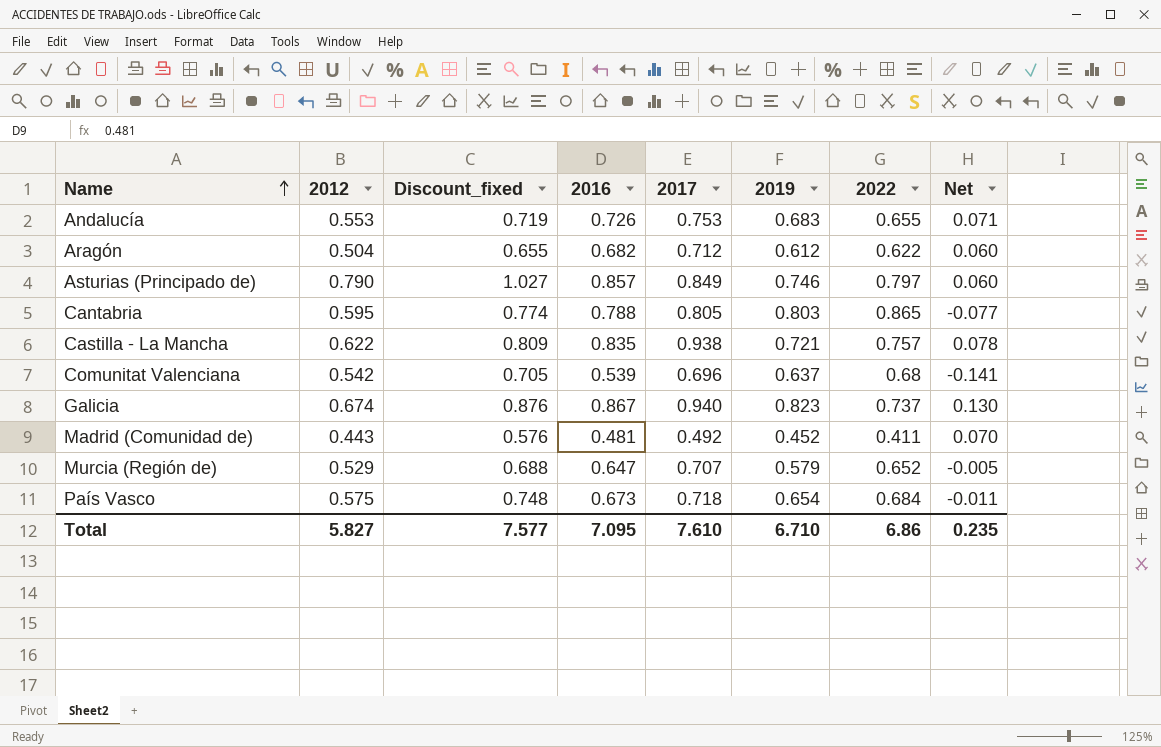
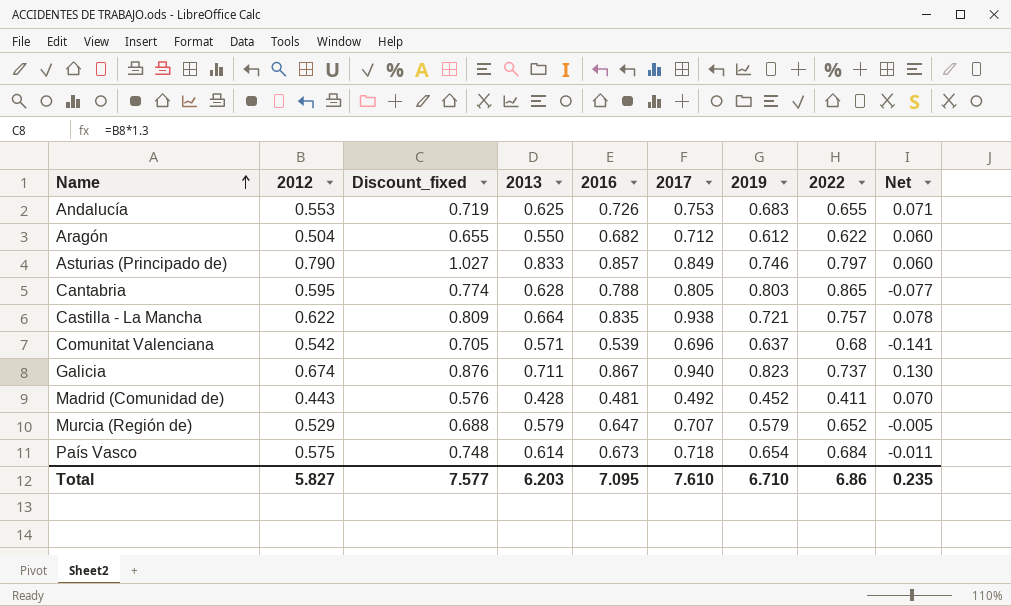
column 2013 | position: none -> 4

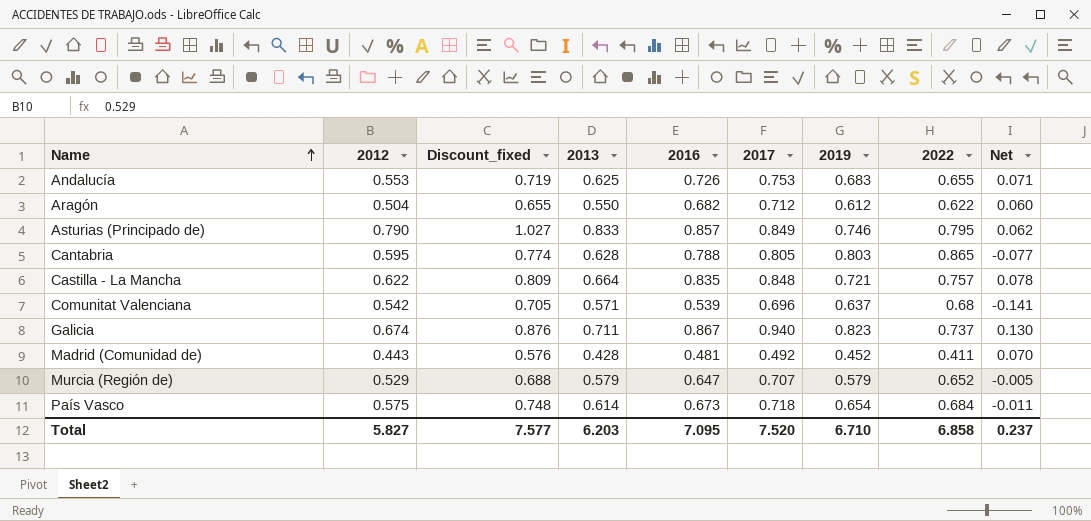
Asturias (Principado de) | 2022: 0.797 -> 0.795
Asturias (Principado de) | Net: 0.060 -> 0.062
Castilla - La Mancha | 2017: 0.938 -> 0.848
Total | 2017: 7.610 -> 7.520
Total | 2022: 6.86 -> 6.858
Total | Net: 0.235 -> 0.237

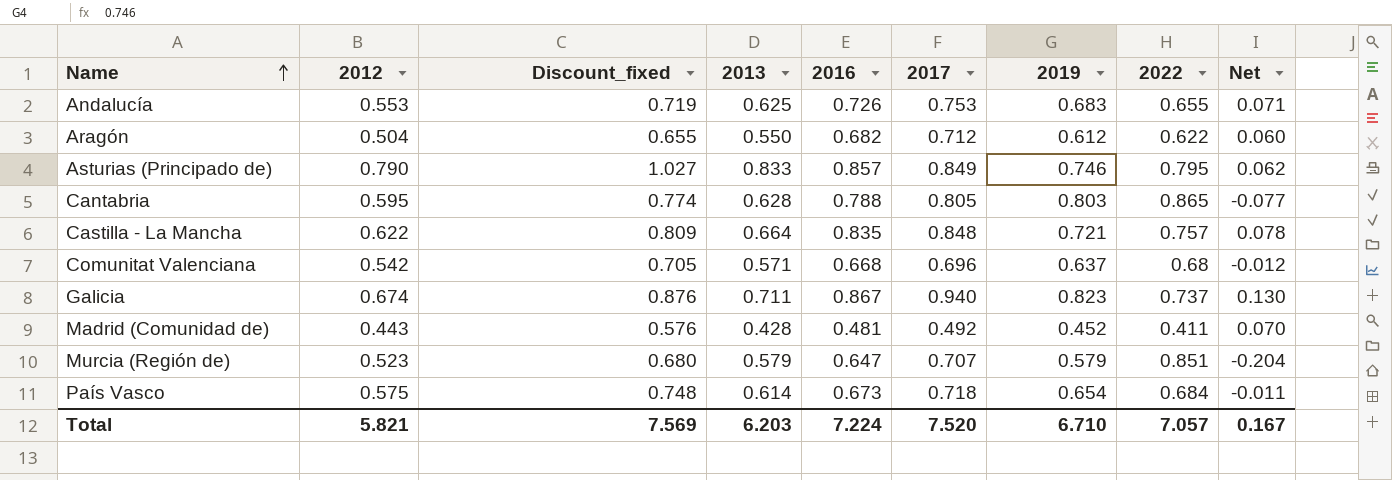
Comunitat Valenciana | 2016: 0.539 -> 0.668
Comunitat Valenciana | Net: -0.141 -> -0.012
Murcia (Región de) | 2012: 0.529 -> 0.523
Murcia (Región de) | Discount_fixed: 0.688 -> 0.680
Murcia (Región de) | 2022: 0.652 -> 0.851
Murcia (Región de) | Net: -0.005 -> -0.204
Total | 2012: 5.827 -> 5.821
Total | Discount_fixed: 7.577 -> 7.569
Total | 2016: 7.095 -> 7.224
Total | 2022: 6.858 -> 7.057
Total | Net: 0.237 -> 0.167

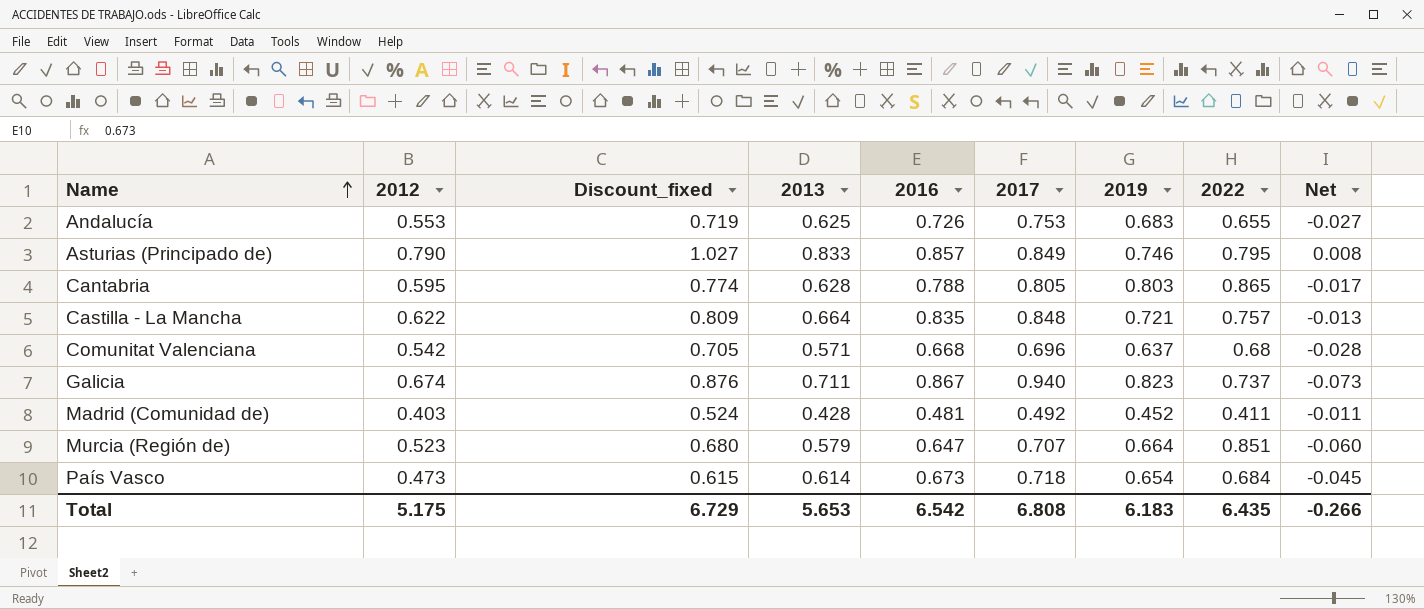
column Net | formula: [2016] - [2022] -> [2016] - [2017]
row Aragón: 0.504 | 0.655 | 0.550 | 0.682 | 0.712 | 0.612 | 0.622 | 0.060 -> none
Madrid (Comunidad de) | 2012: 0.443 -> 0.403
Madrid (Comunidad de) | Discount_fixed: 0.576 -> 0.524
Murcia (Región de) | 2019: 0.579 -> 0.664
País Vasco | 2012: 0.575 -> 0.473
País Vasco | Discount_fixed: 0.748 -> 0.615
Total | 2012: 5.821 -> 5.175
Total | Discount_fixed: 7.569 -> 6.729
Total | 2013: 6.203 -> 5.653
Total | 2016: 7.224 -> 6.542
Total | 2017: 7.520 -> 6.808
Total | 2019: 6.710 -> 6.183
Total | 2022: 7.057 -> 6.435
Total | Net: 0.167 -> -0.266

